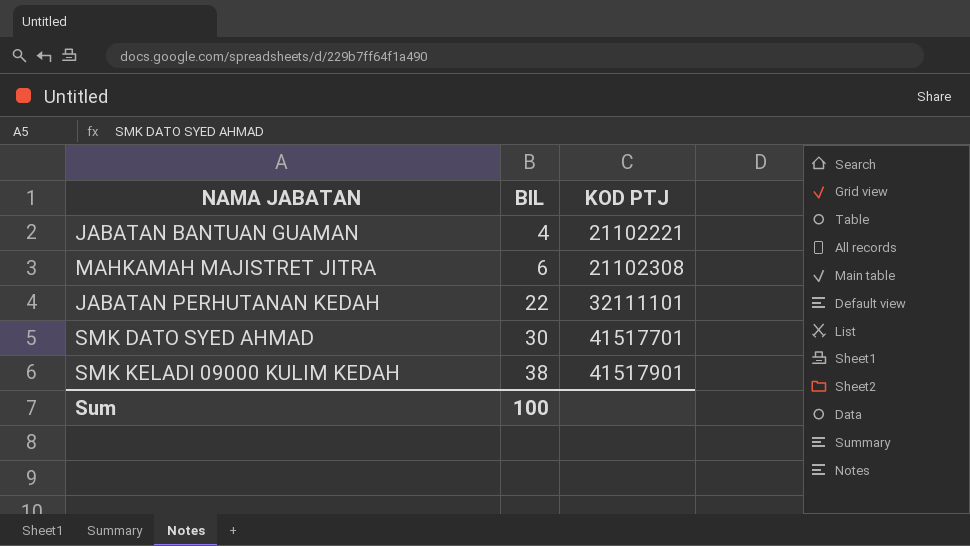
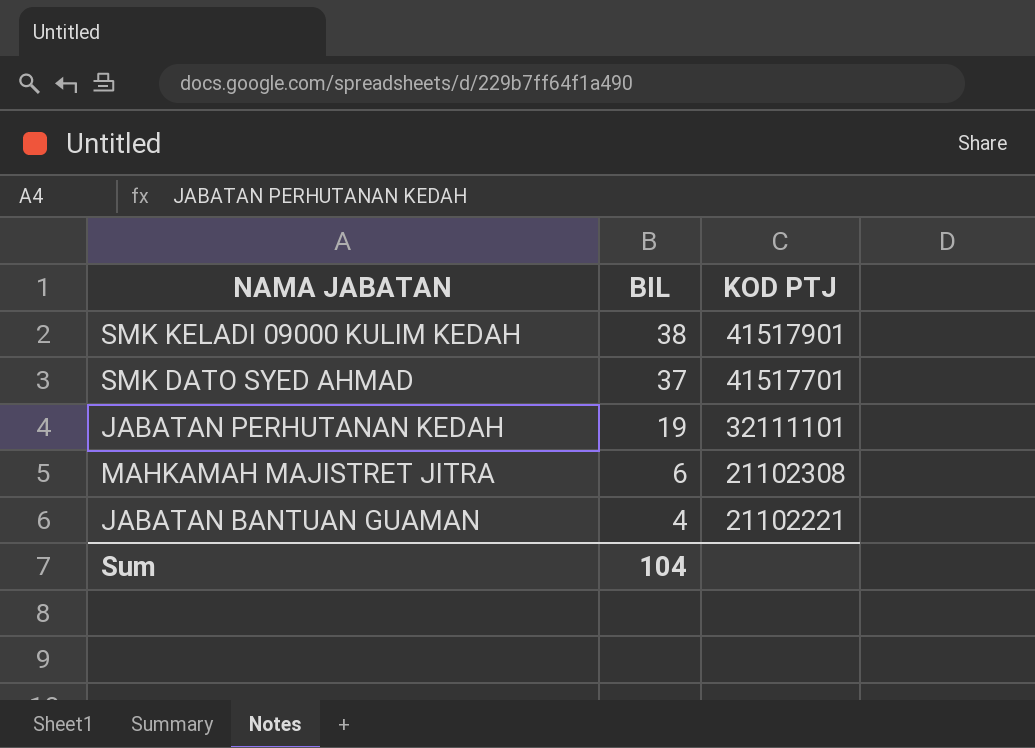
row order: BIL ascending -> BIL descending
SMK DATO SYED AHMAD | BIL: 30 -> 37
JABATAN PERHUTANAN KEDAH | BIL: 22 -> 19
Sum | BIL: 100 -> 104

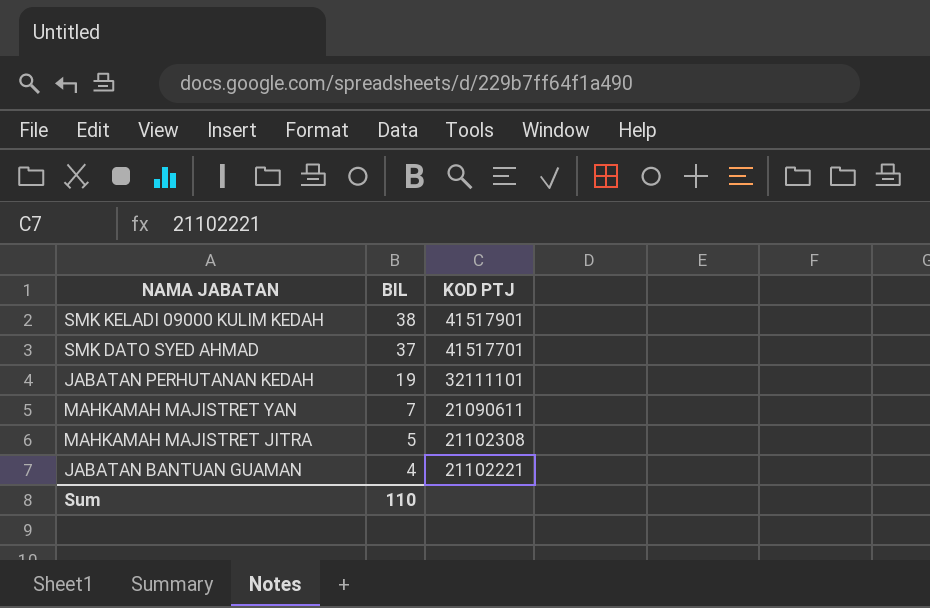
row MAHKAMAH MAJISTRET YAN: none -> 7 | 21090611
MAHKAMAH MAJISTRET JITRA | BIL: 6 -> 5
Sum | BIL: 104 -> 110

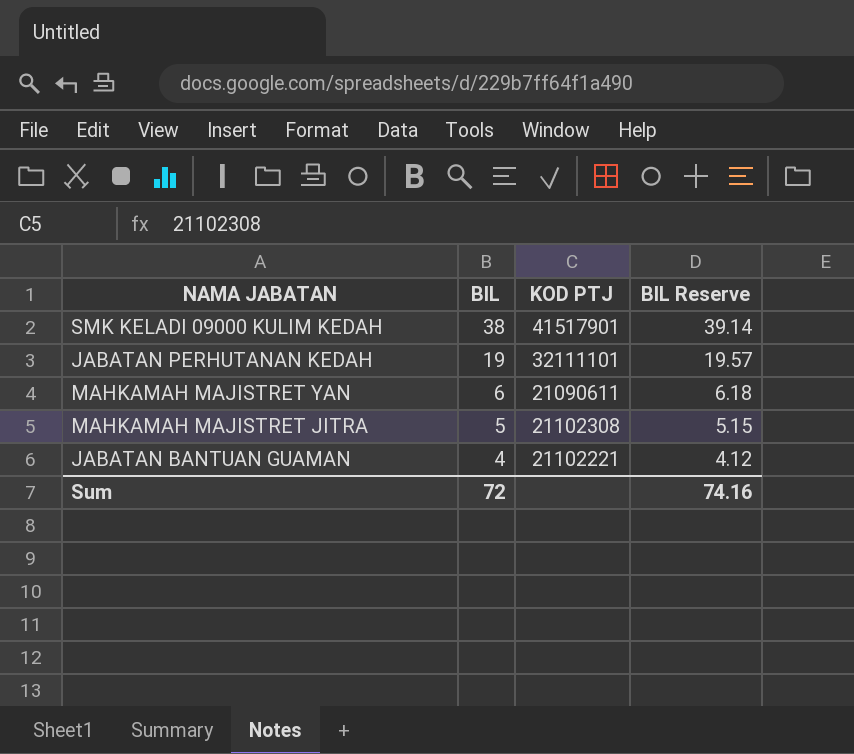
column BIL Reserve | formula: none -> [BIL] * 1.03
row SMK DATO SYED AHMAD: 37 | 41517701 -> none
MAHKAMAH MAJISTRET YAN | BIL: 7 -> 6
Sum | BIL: 110 -> 72

